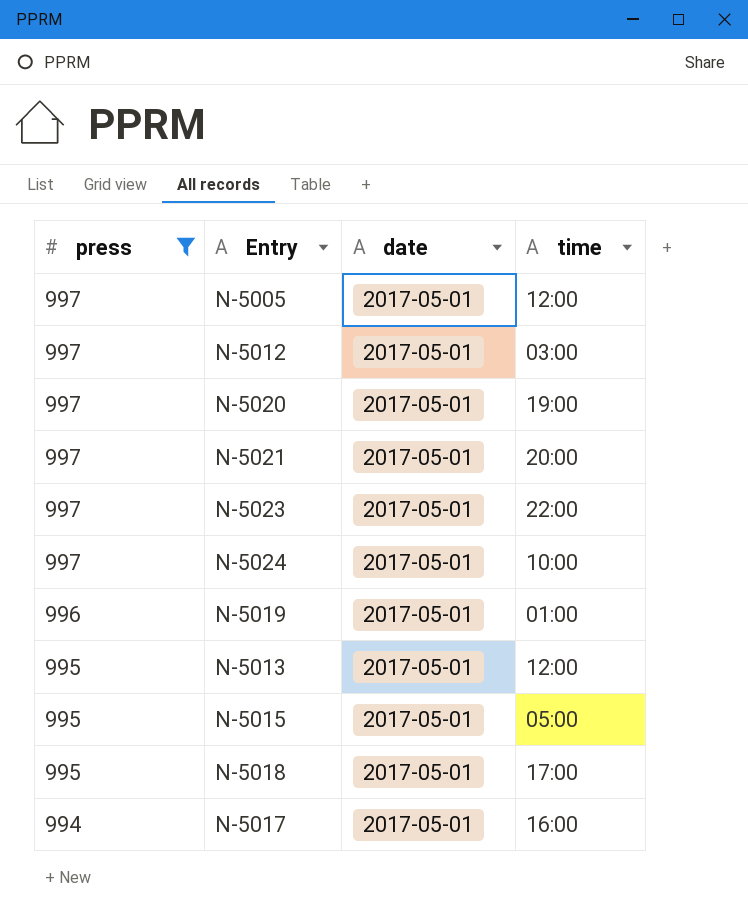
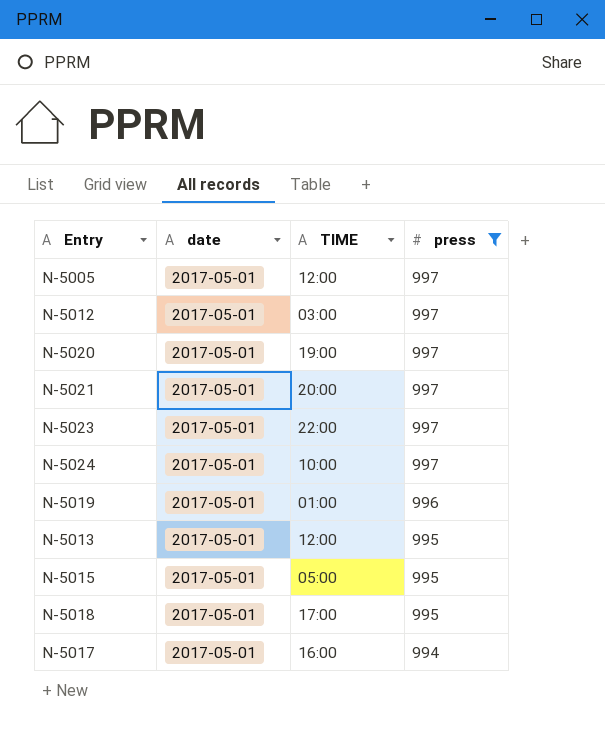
column name: time -> TIME
column press | position: 1 -> 4

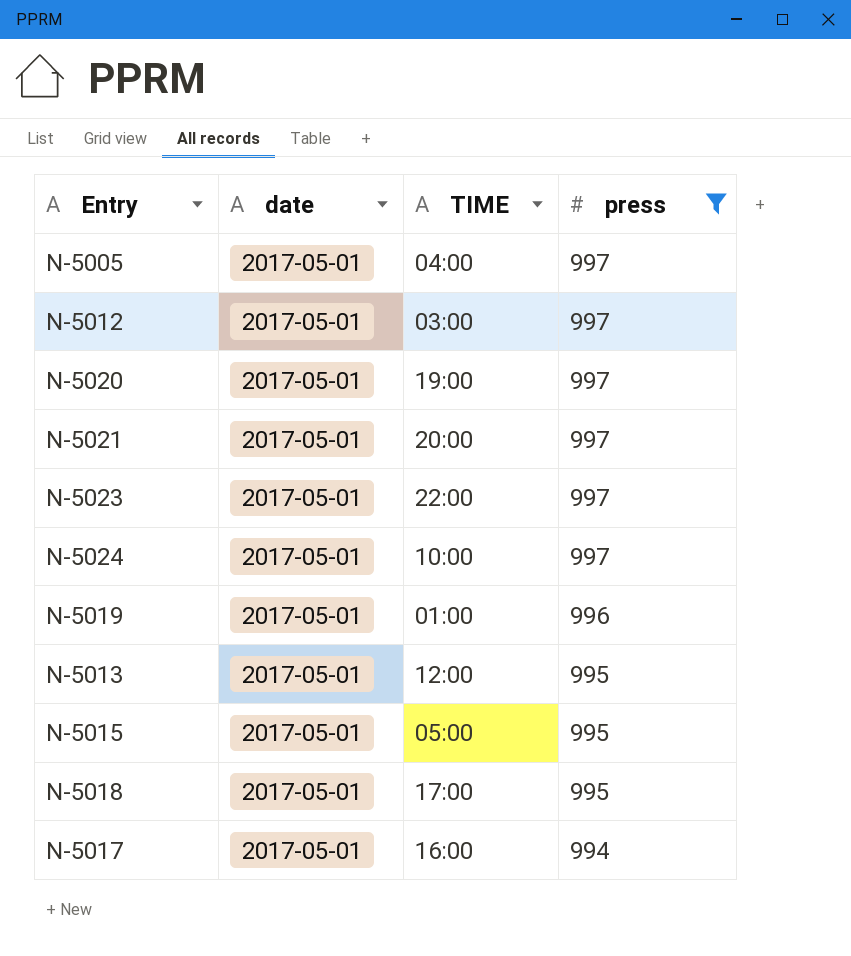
N-5005 | TIME: 12:00 -> 04:00

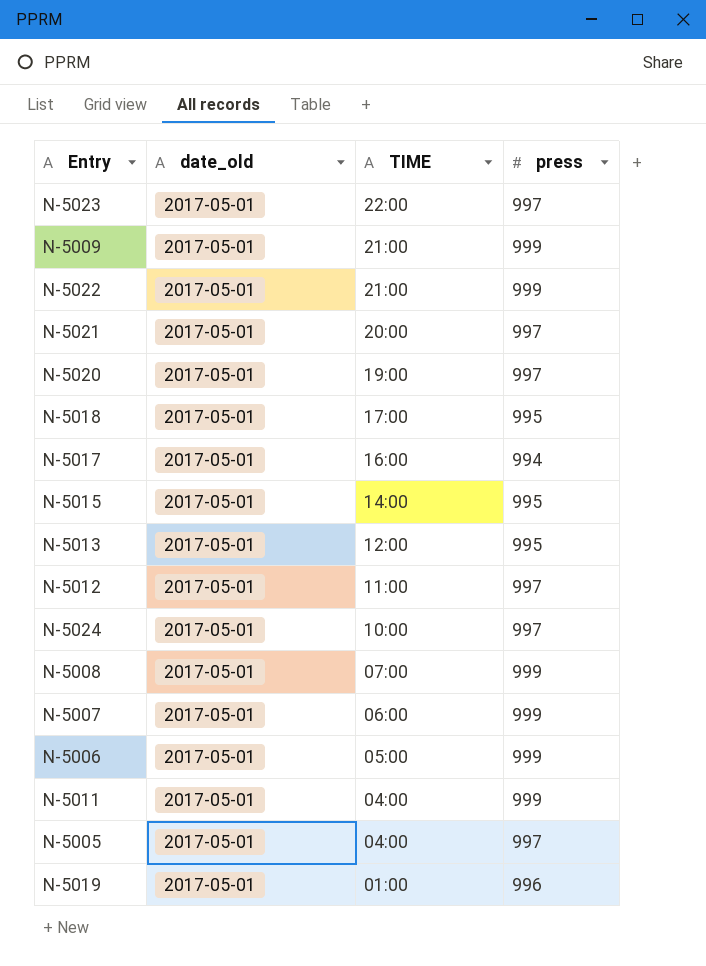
filter: press != 999 -> none
row order: press descending -> TIME descending
column name: date -> date_old
N-5015 | TIME: 05:00 -> 14:00
N-5012 | TIME: 03:00 -> 11:00

